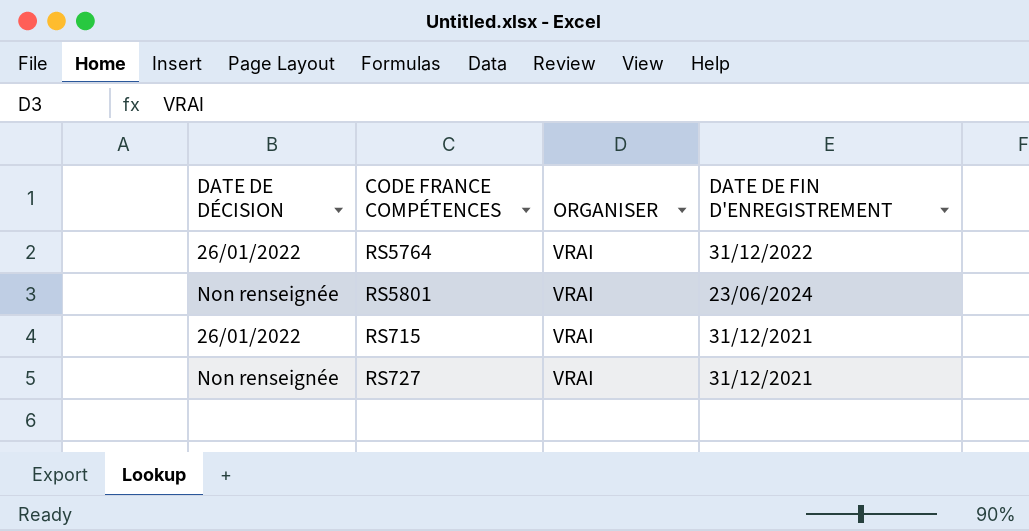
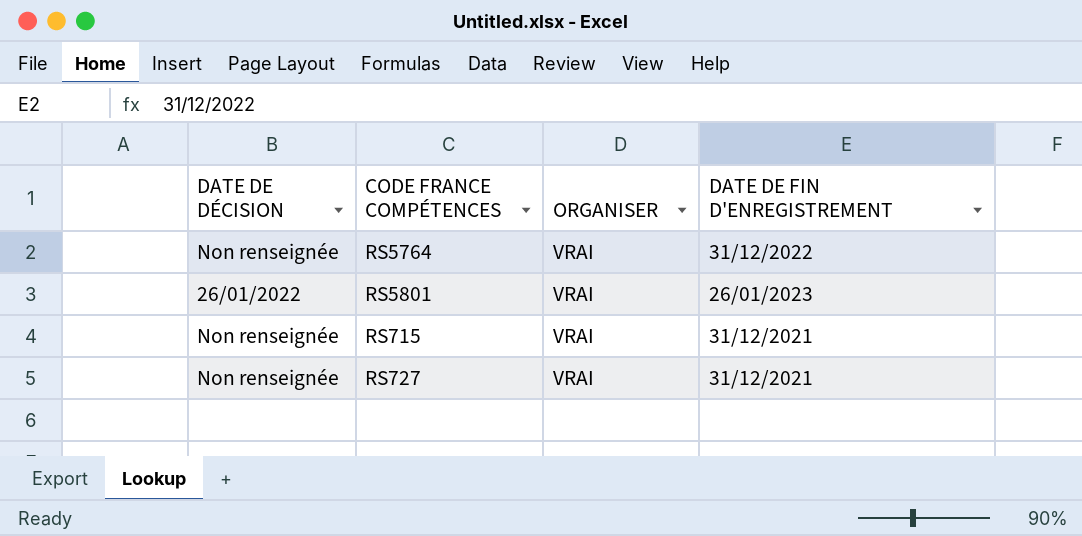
RS5764 | DATE DE DÉCISION: 26/01/2022 -> Non renseignée
RS5801 | DATE DE DÉCISION: Non renseignée -> 26/01/2022
RS5801 | DATE DE FIN D'ENREGISTREMENT: 23/06/2024 -> 26/01/2023
RS715 | DATE DE DÉCISION: 26/01/2022 -> Non renseignée

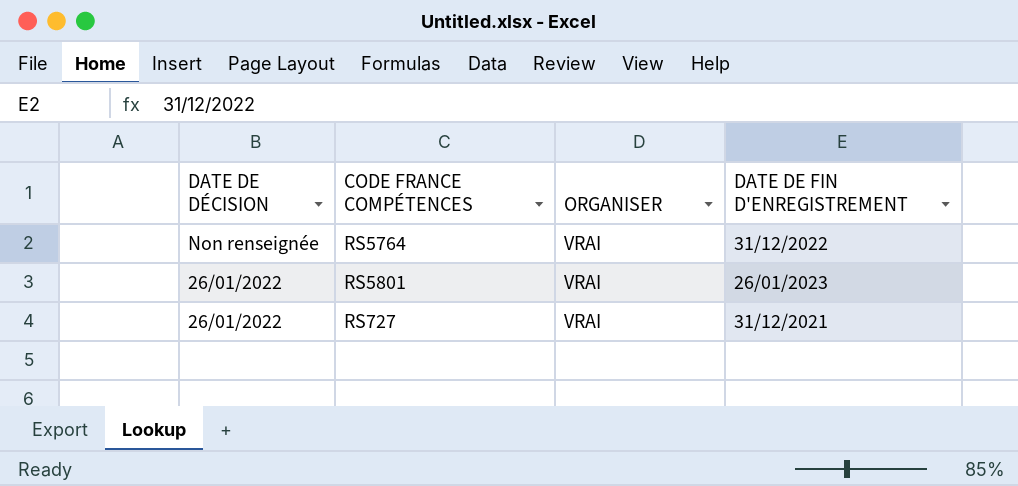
row RS715: Non renseignée | VRAI | 31/12/2021 -> none
RS727 | DATE DE DÉCISION: Non renseignée -> 26/01/2022

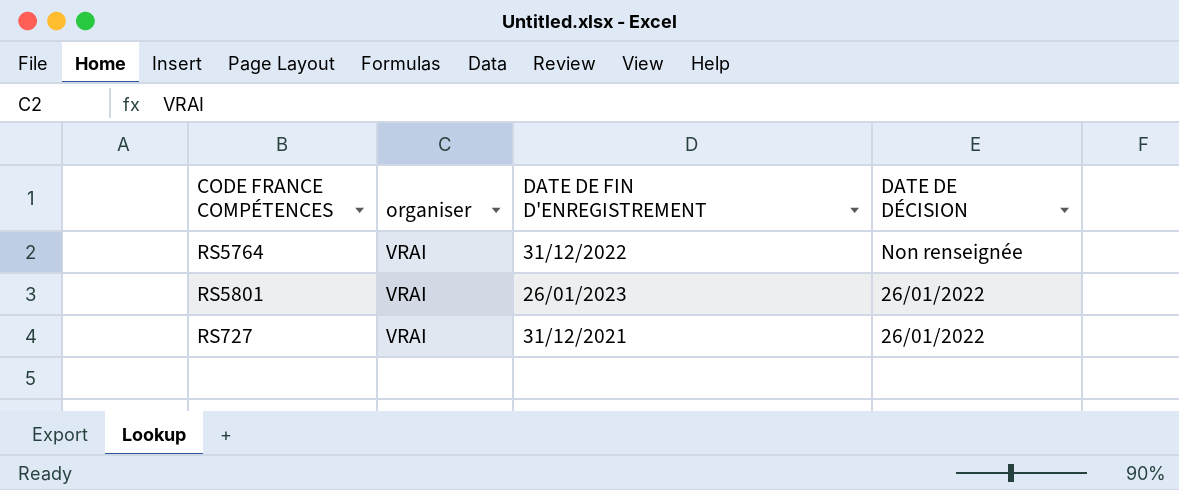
column name: ORGANISER -> organiser
column DATE DE DÉCISION | position: 1 -> 4

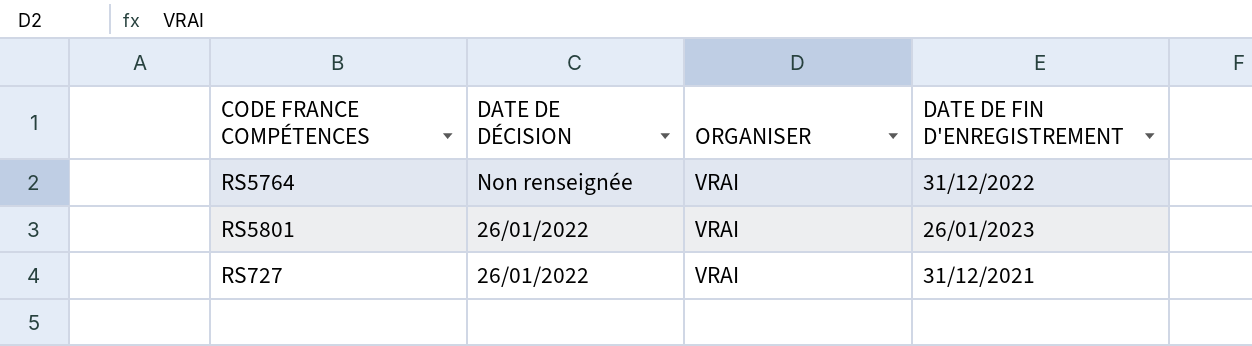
column DATE DE DÉCISION | position: 4 -> 2
column name: organiser -> ORGANISER

